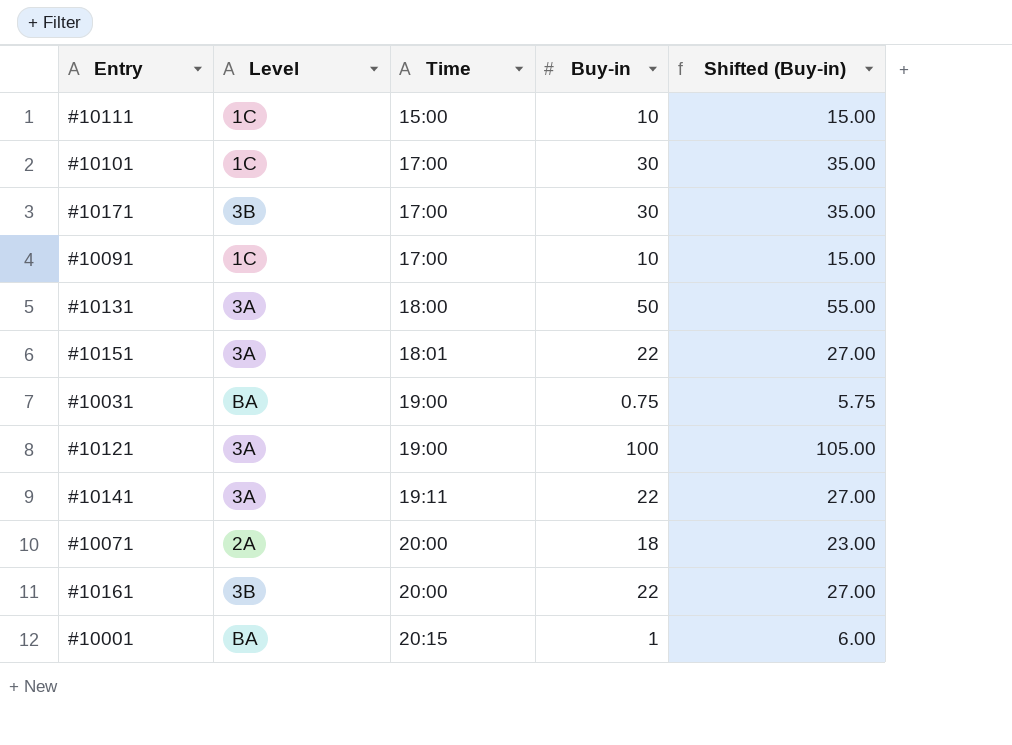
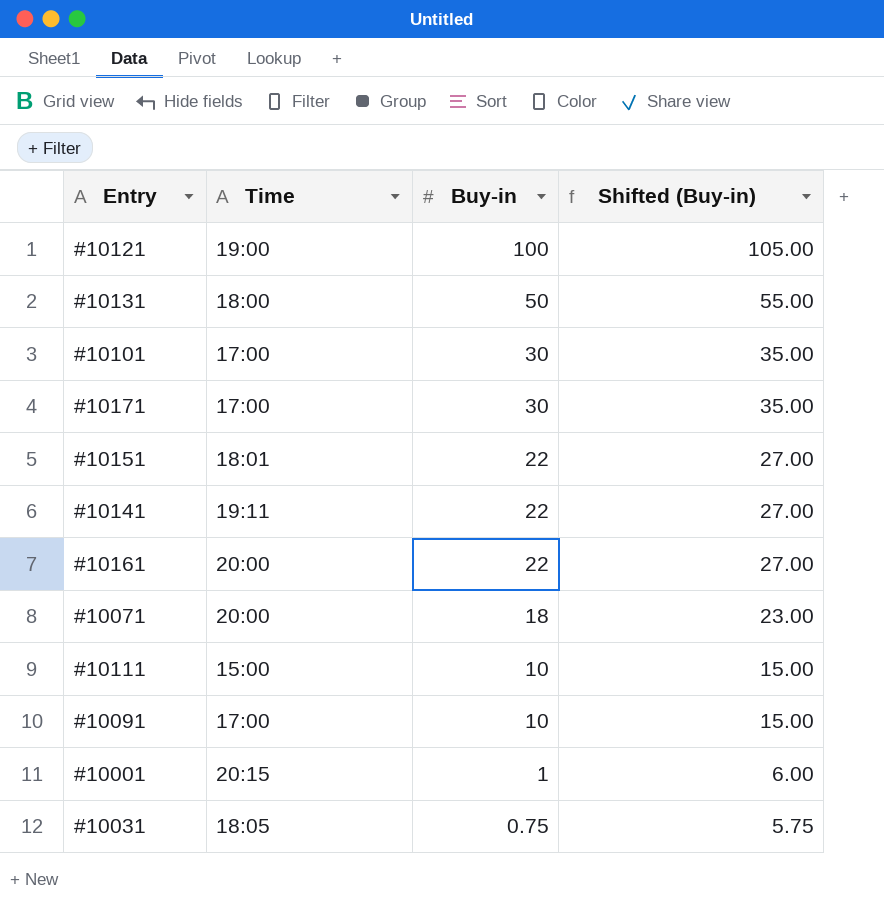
row order: Time ascending -> Buy-in descending
column Level | position: 2 -> none
#10031 | Time: 19:00 -> 18:05

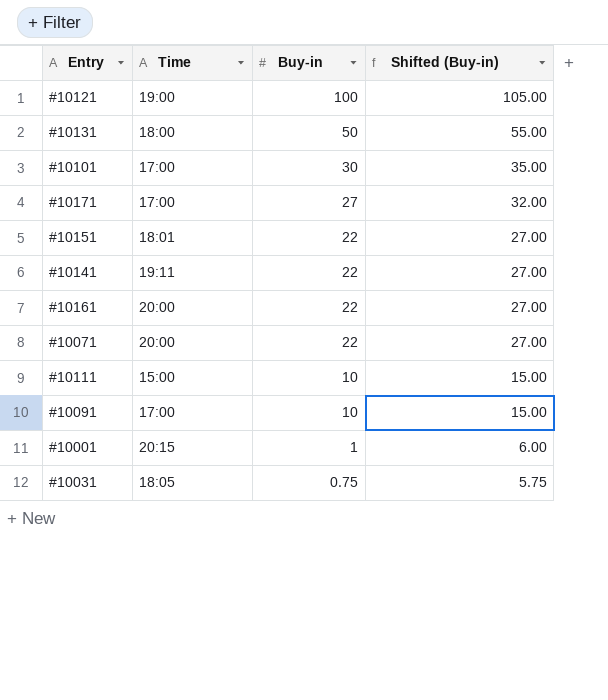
#10171 | Buy-in: 30 -> 27
#10171 | Shifted (Buy-in): 35.00 -> 32.00
#10071 | Buy-in: 18 -> 22
#10071 | Shifted (Buy-in): 23.00 -> 27.00

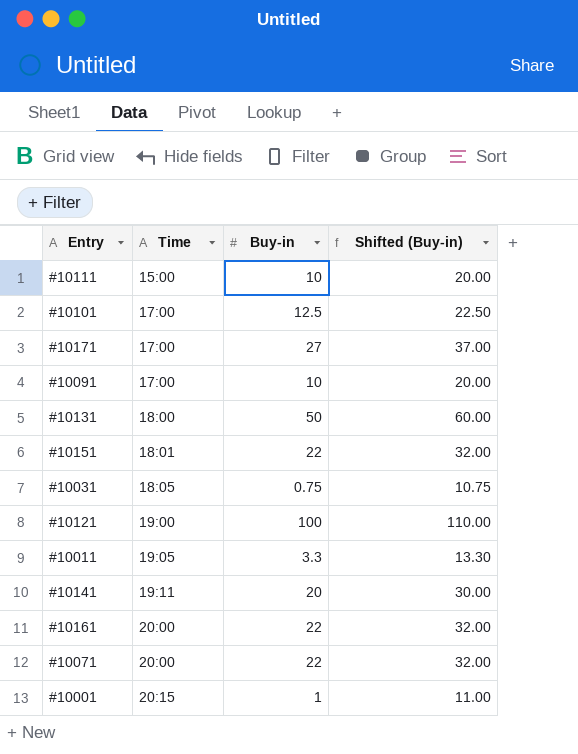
row order: Buy-in descending -> Time ascending
column Shifted (Buy-in) | formula: [Buy-in] + 5 -> [Buy-in] + 10
#10101 | Buy-in: 30 -> 12.5
row #10011: none -> 19:05 | 3.3 | 13.30
#10141 | Buy-in: 22 -> 20

